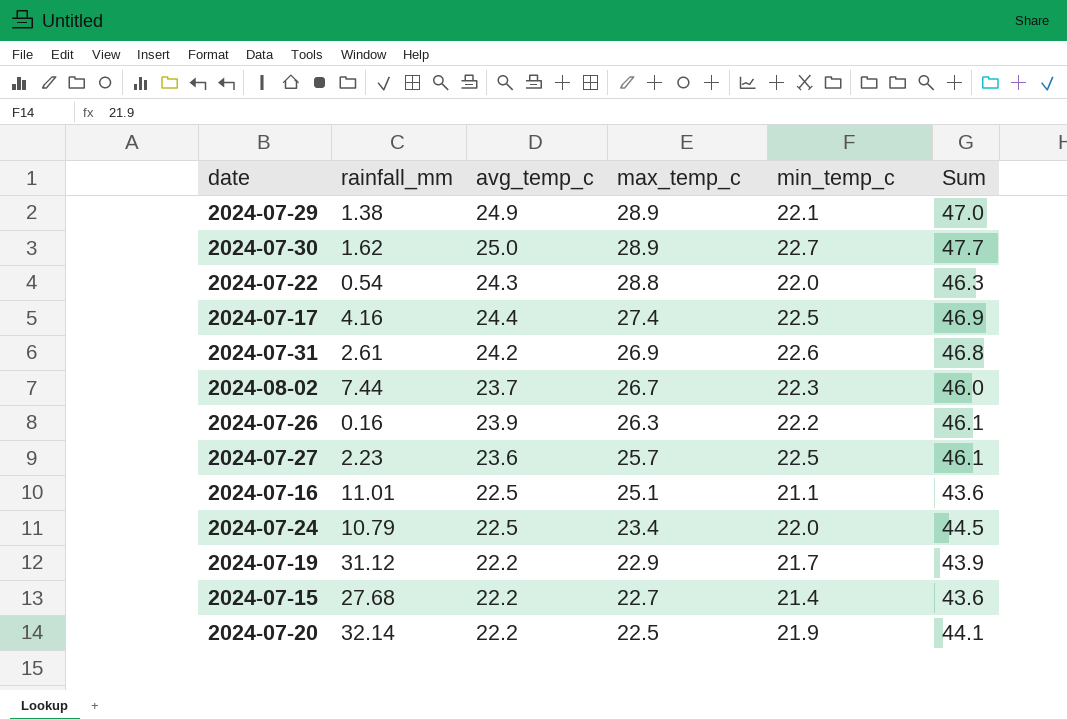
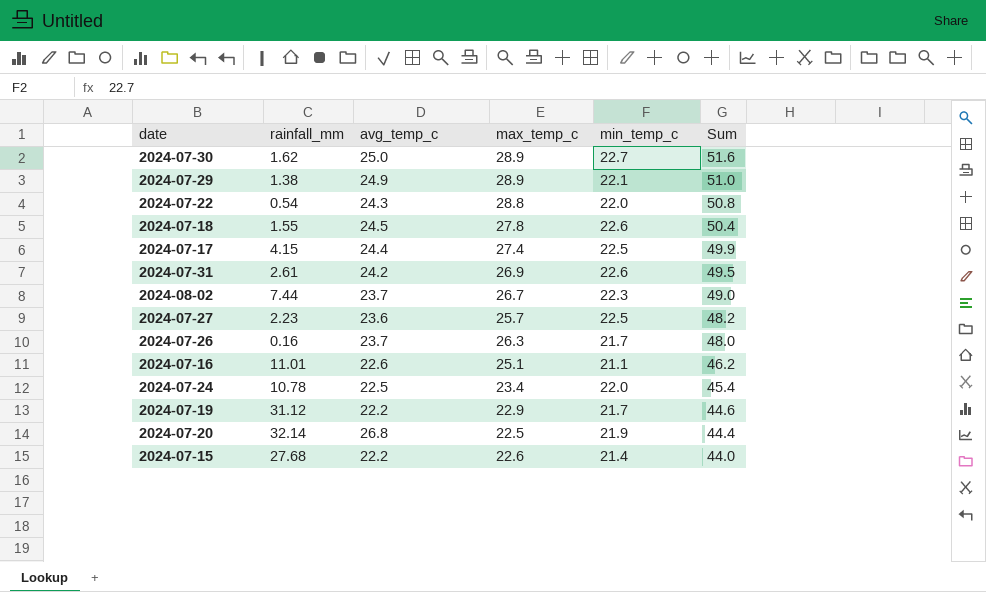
row order: max_temp_c descending -> Sum descending
column Sum | formula: [avg_temp_c] + [min_temp_c] -> [max_temp_c] + [min_temp_c]
row 2024-07-18: none -> 1.55 | 24.5 | 27.8 | 22.6 | 50.4
2024-07-17 | rainfall_mm: 4.16 -> 4.15
2024-07-26 | avg_temp_c: 23.9 -> 23.7
2024-07-26 | min_temp_c: 22.2 -> 21.7
2024-07-16 | avg_temp_c: 22.5 -> 22.6
2024-07-24 | rainfall_mm: 10.79 -> 10.78
2024-07-20 | avg_temp_c: 22.2 -> 26.8
2024-07-15 | max_temp_c: 22.7 -> 22.6

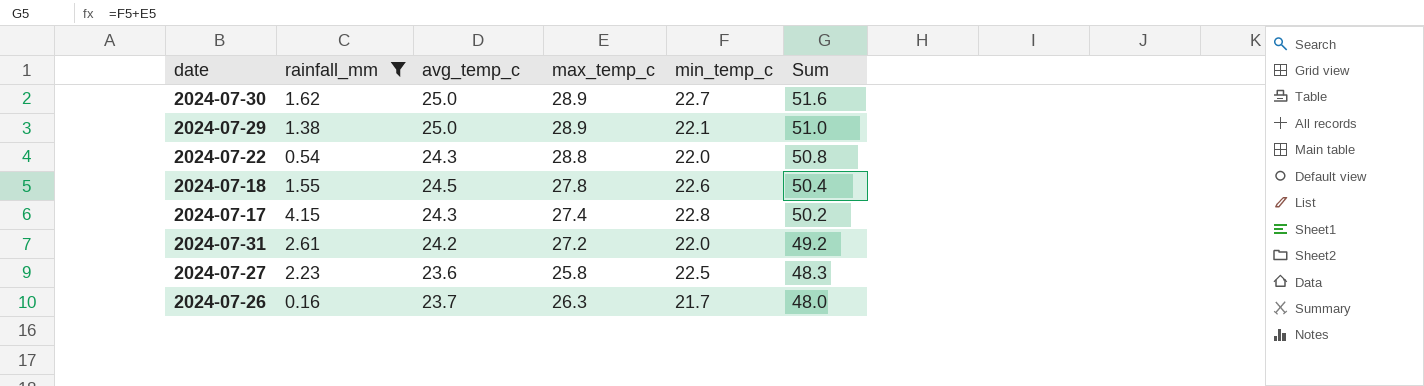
filter: none -> rainfall_mm <= 4.15
2024-07-29 | avg_temp_c: 24.9 -> 25.0
2024-07-17 | avg_temp_c: 24.4 -> 24.3
2024-07-17 | min_temp_c: 22.5 -> 22.8
2024-07-17 | Sum: 49.9 -> 50.2
2024-07-31 | max_temp_c: 26.9 -> 27.2
2024-07-31 | min_temp_c: 22.6 -> 22.0
2024-07-31 | Sum: 49.5 -> 49.2
2024-07-27 | max_temp_c: 25.7 -> 25.8
2024-07-27 | Sum: 48.2 -> 48.3

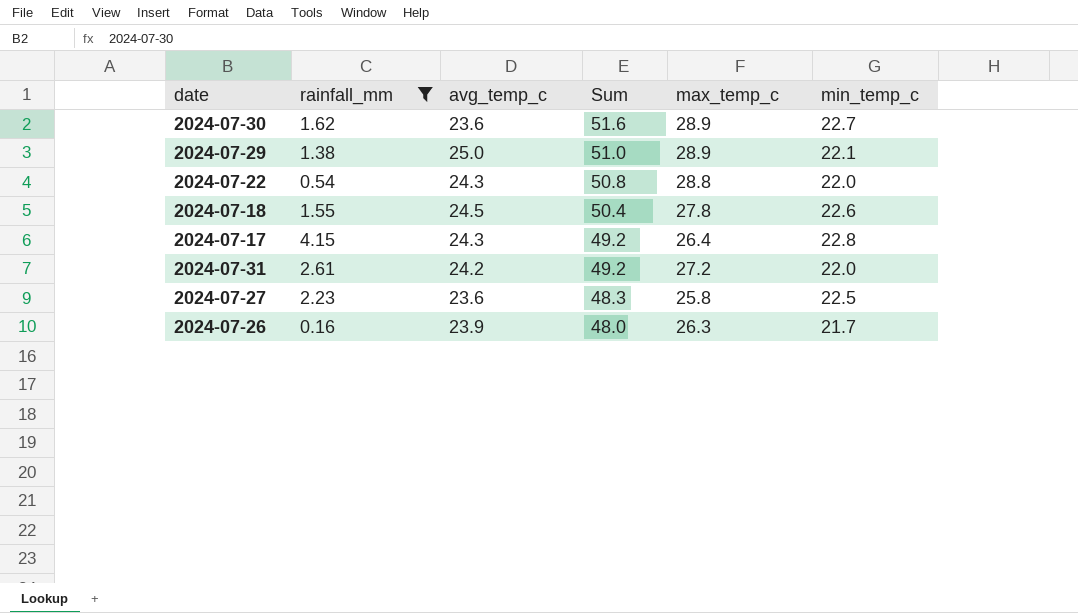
column Sum | position: 6 -> 4
2024-07-30 | avg_temp_c: 25.0 -> 23.6
2024-07-17 | Sum: 50.2 -> 49.2
2024-07-17 | max_temp_c: 27.4 -> 26.4
2024-07-26 | avg_temp_c: 23.7 -> 23.9

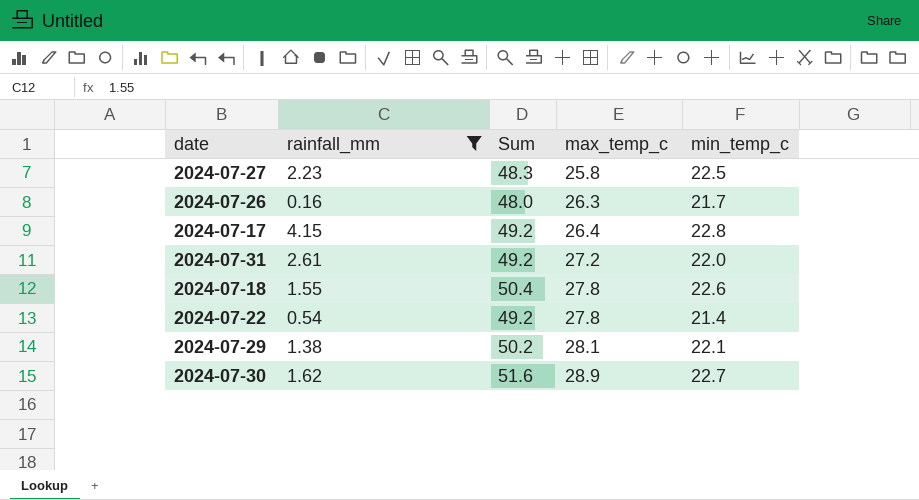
row order: Sum descending -> max_temp_c ascending
column avg_temp_c | position: 3 -> none
2024-07-22 | Sum: 50.8 -> 49.2
2024-07-22 | max_temp_c: 28.8 -> 27.8
2024-07-22 | min_temp_c: 22.0 -> 21.4
2024-07-29 | Sum: 51.0 -> 50.2
2024-07-29 | max_temp_c: 28.9 -> 28.1

